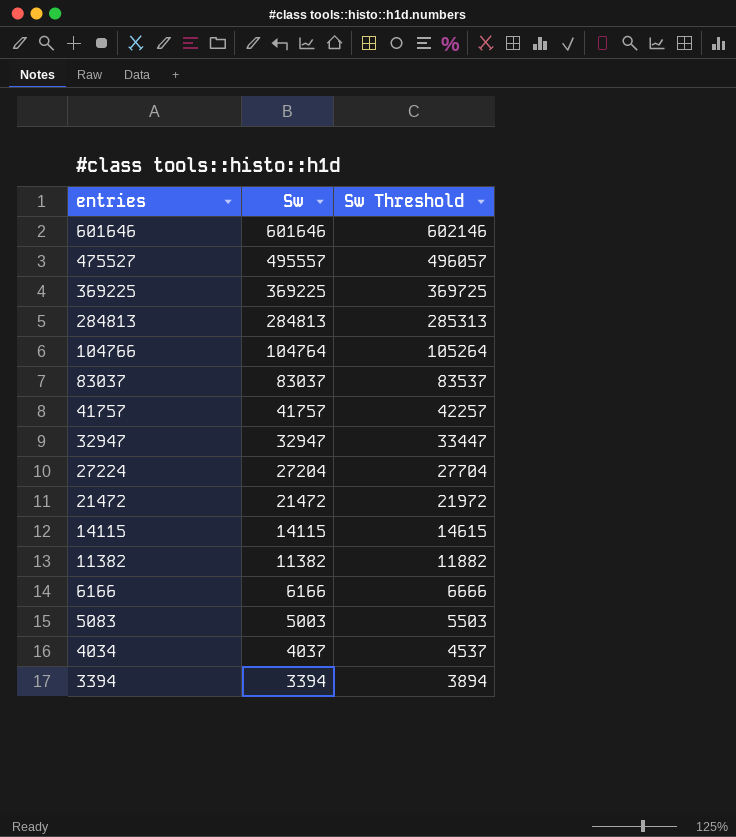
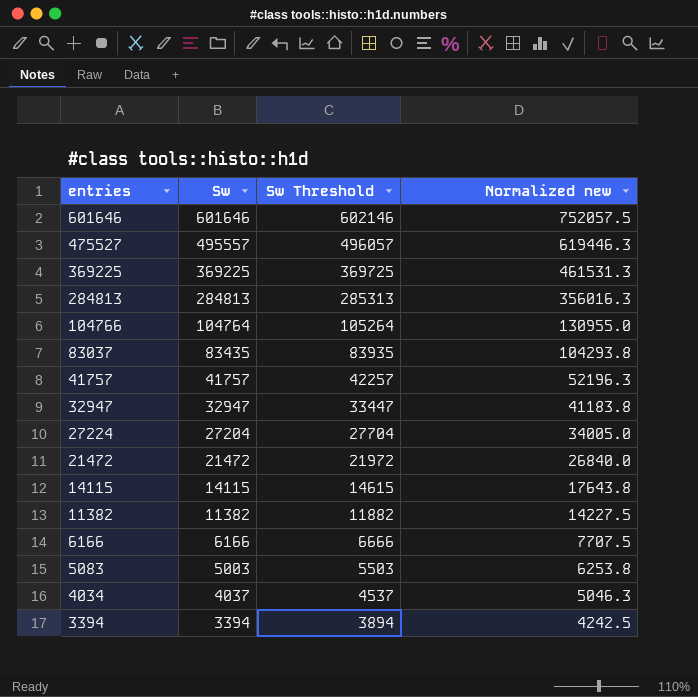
column Normalized new | formula: none -> [Sw] * 1.25
83037 | Sw: 83037 -> 83435
83037 | Sw Threshold: 83537 -> 83935

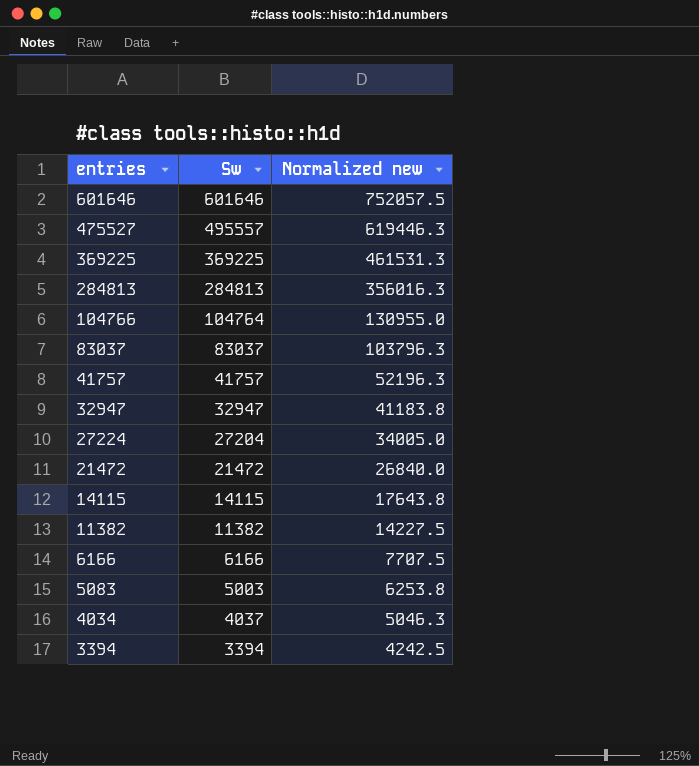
column Sw Threshold | formula: [Sw] + 500 -> none
83037 | Sw: 83435 -> 83037
83037 | Normalized new: 104293.8 -> 103796.3

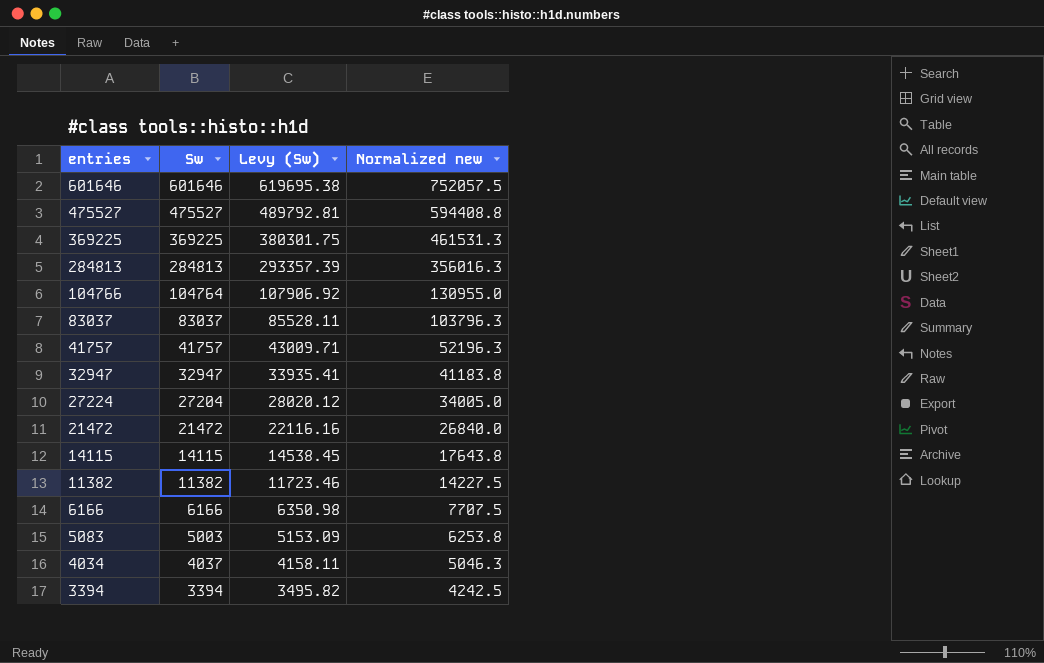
column Levy (Sw) | formula: none -> [Sw] * 1.03
475527 | Sw: 495557 -> 475527
475527 | Normalized new: 619446.3 -> 594408.8

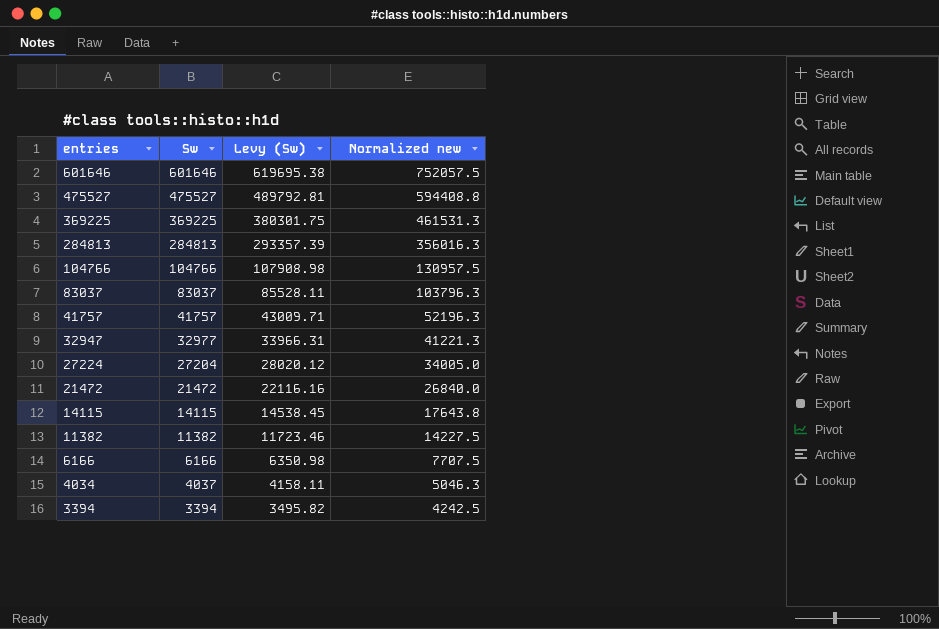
row 5083: 5003 | 5153.09 | 6253.8 -> none
104766 | Sw: 104764 -> 104766
104766 | Levy (Sw): 107906.92 -> 107908.98
104766 | Normalized new: 130955.0 -> 130957.5
32947 | Sw: 32947 -> 32977
32947 | Levy (Sw): 33935.41 -> 33966.31
32947 | Normalized new: 41183.8 -> 41221.3

